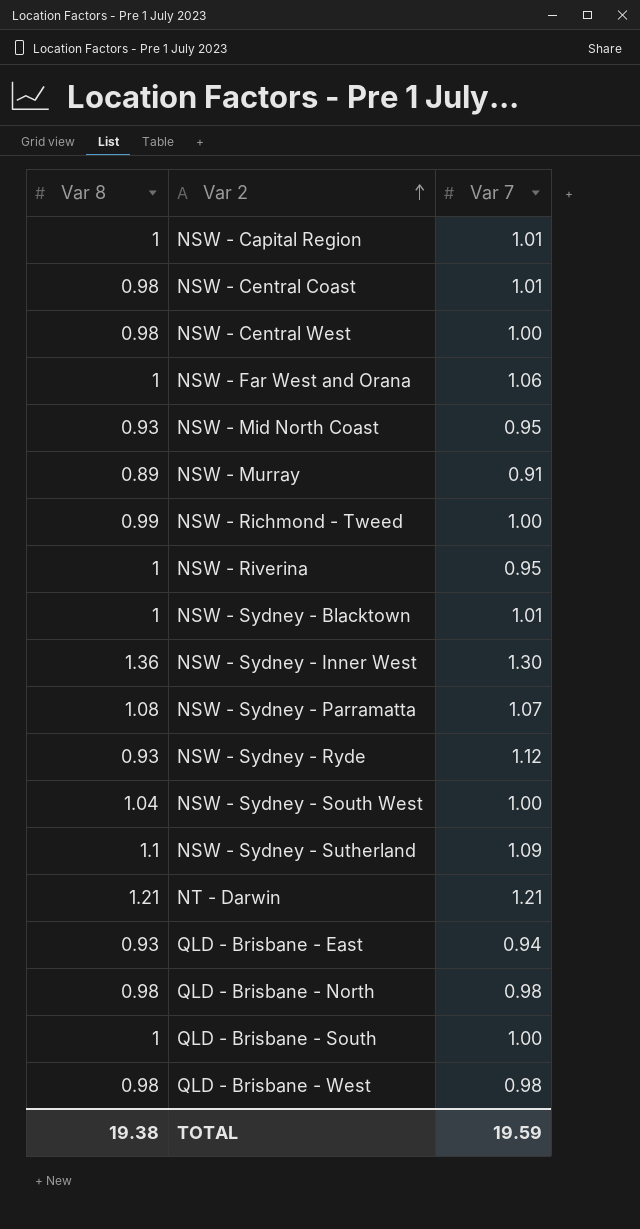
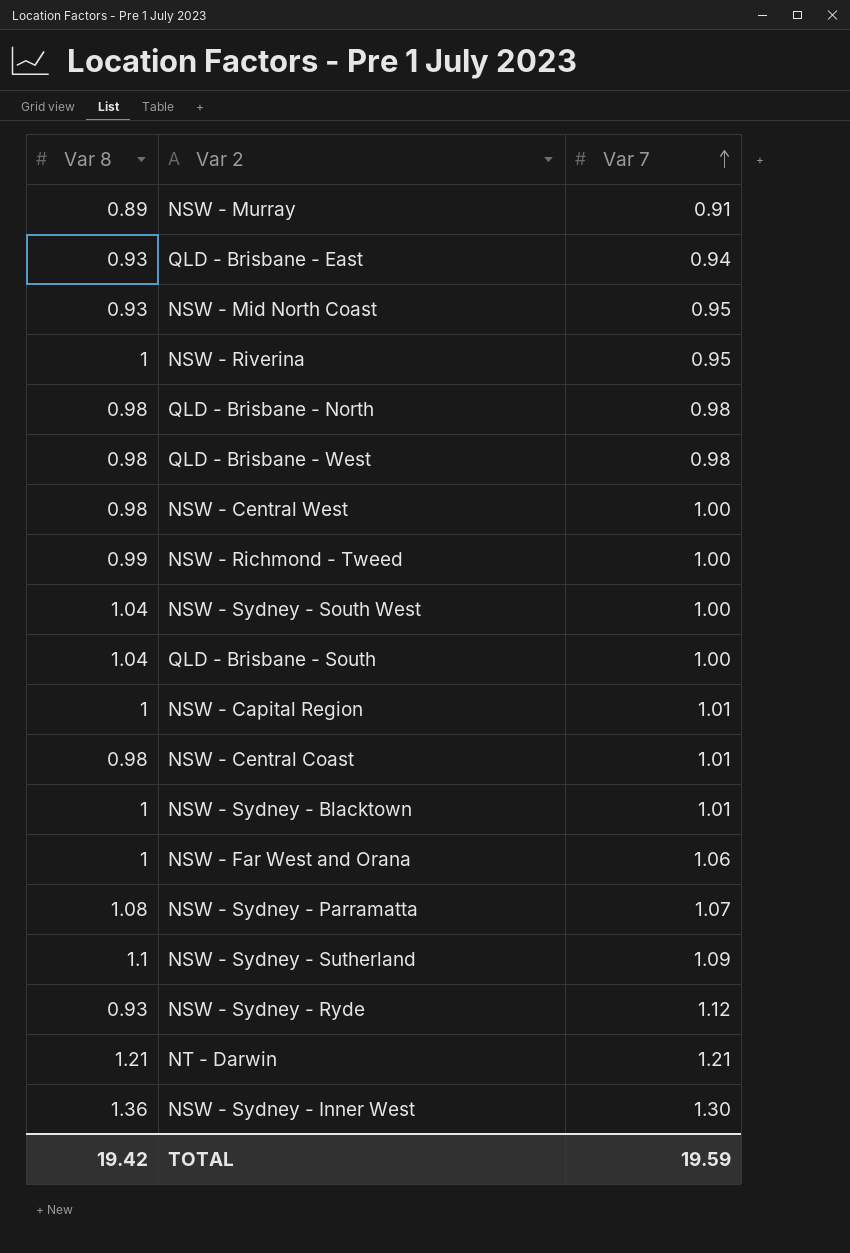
row order: Var 2 ascending -> Var 7 ascending
QLD - Brisbane - South | Var 8: 1 -> 1.04
TOTAL | Var 8: 19.38 -> 19.42

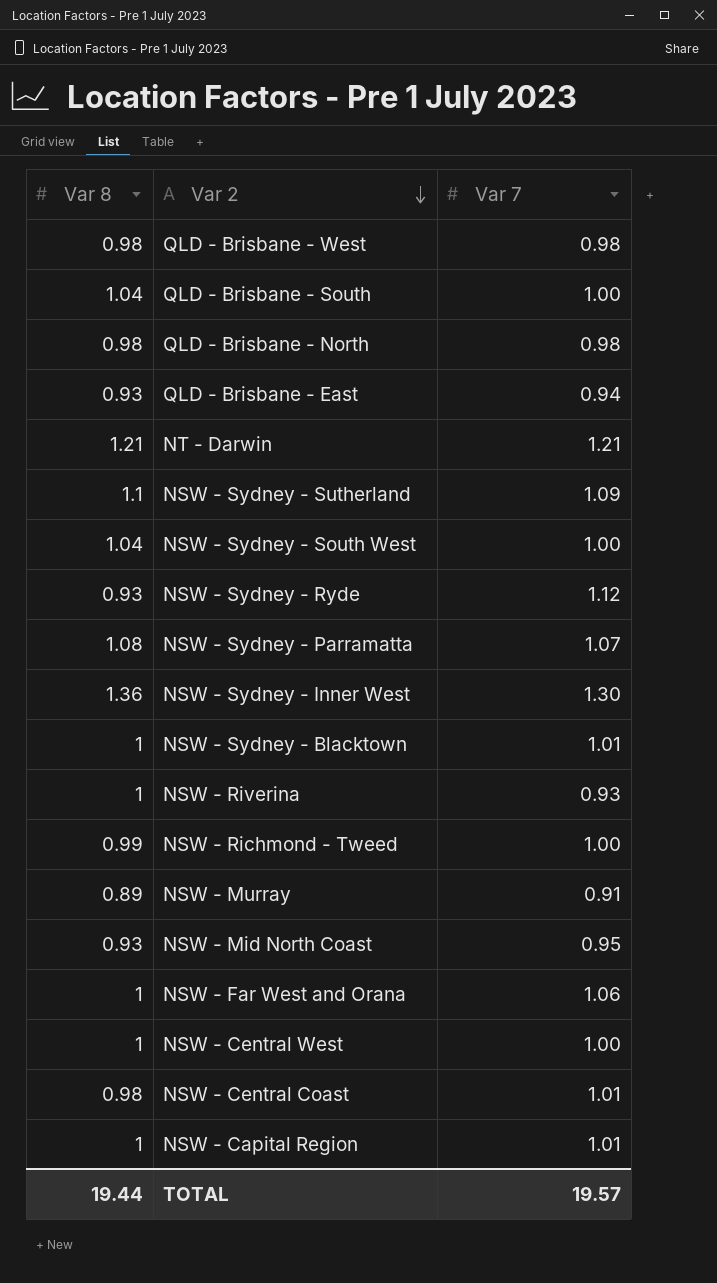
row order: Var 7 ascending -> Var 2 descending
NSW - Riverina | Var 7: 0.95 -> 0.93
NSW - Central West | Var 8: 0.98 -> 1
TOTAL | Var 8: 19.42 -> 19.44
TOTAL | Var 7: 19.59 -> 19.57

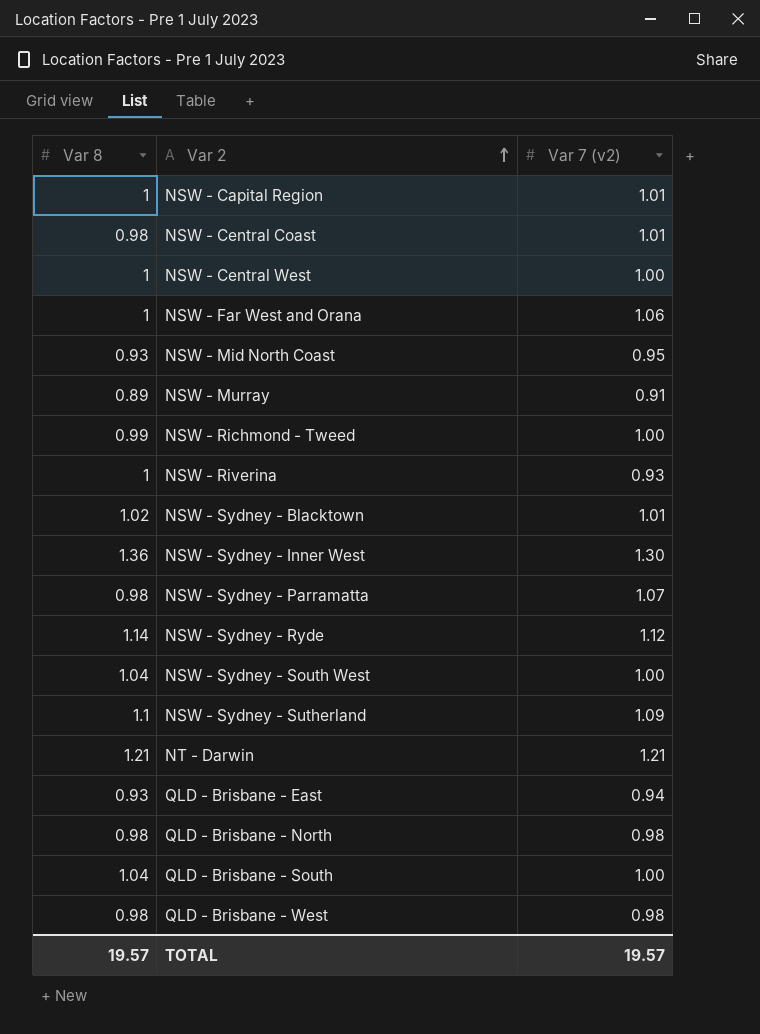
row order: Var 2 descending -> Var 2 ascending
column name: Var 7 -> Var 7 (v2)
NSW - Sydney - Blacktown | Var 8: 1 -> 1.02
NSW - Sydney - Parramatta | Var 8: 1.08 -> 0.98
NSW - Sydney - Ryde | Var 8: 0.93 -> 1.14
TOTAL | Var 8: 19.44 -> 19.57

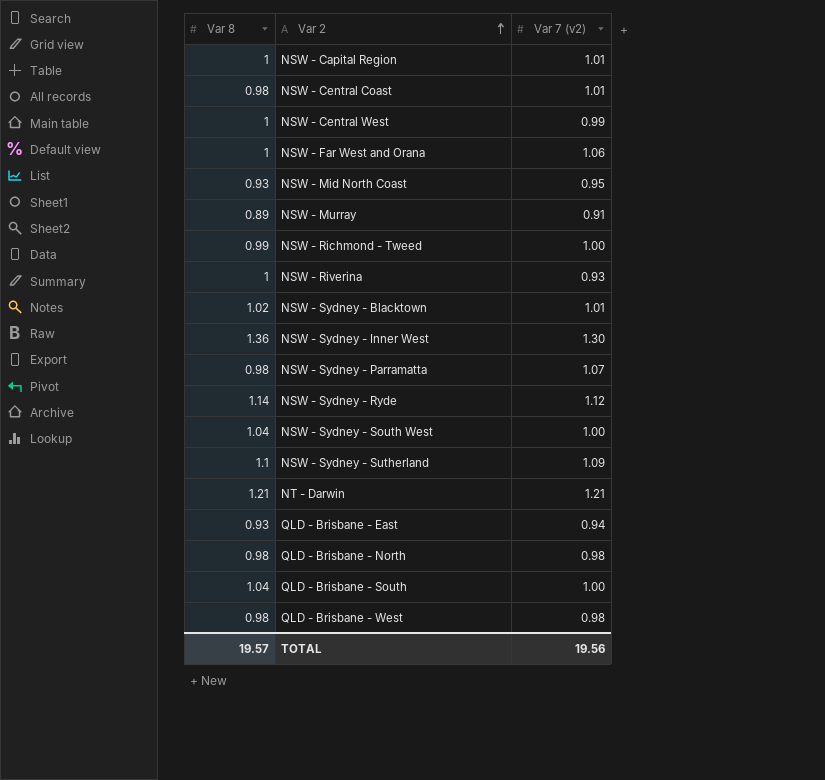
NSW - Central West | Var 7 (v2): 1.00 -> 0.99
TOTAL | Var 7 (v2): 19.57 -> 19.56

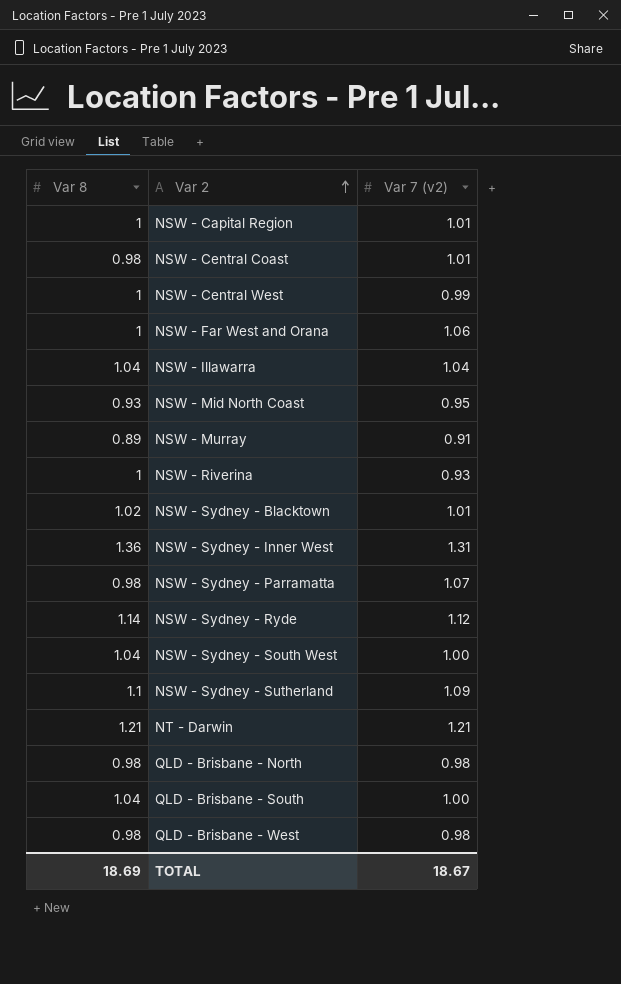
row NSW - Richmond - Tweed: 0.99 | 1.00 -> none
row QLD - Brisbane - East: 0.93 | 0.94 -> none
row NSW - Illawarra: none -> 1.04 | 1.04
NSW - Sydney - Inner West | Var 7 (v2): 1.30 -> 1.31
TOTAL | Var 8: 19.57 -> 18.69
TOTAL | Var 7 (v2): 19.56 -> 18.67

